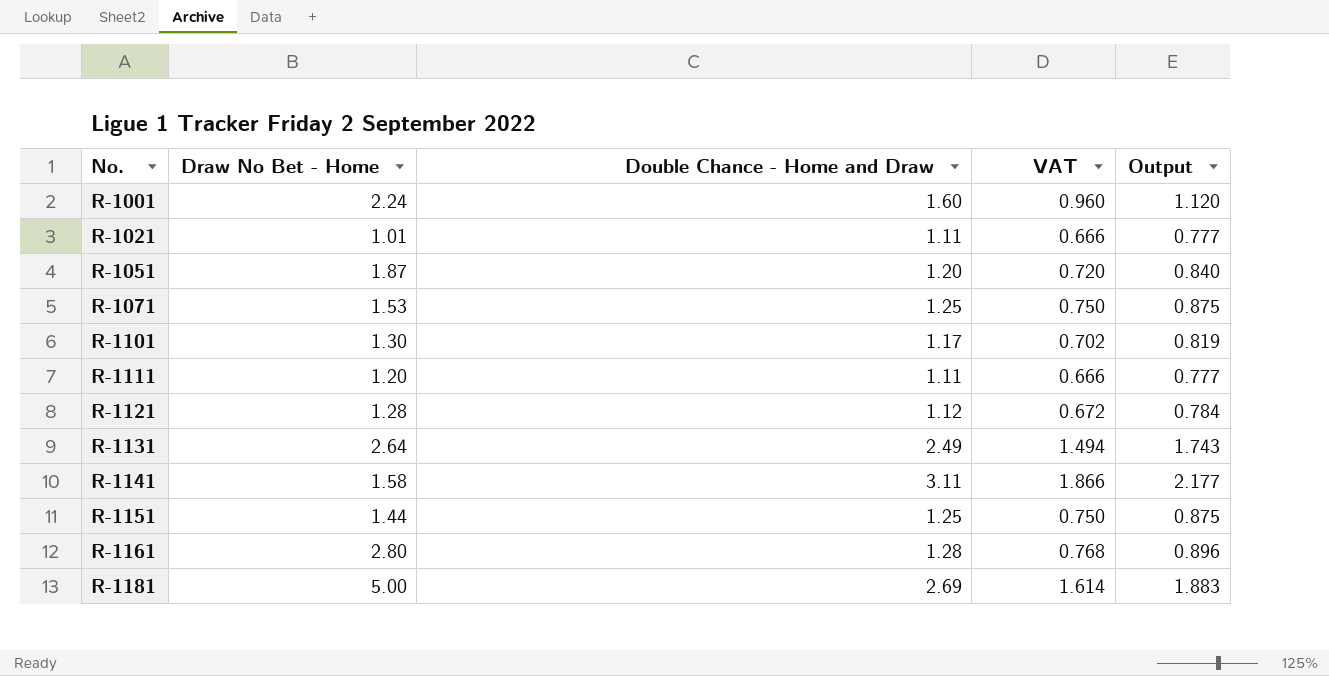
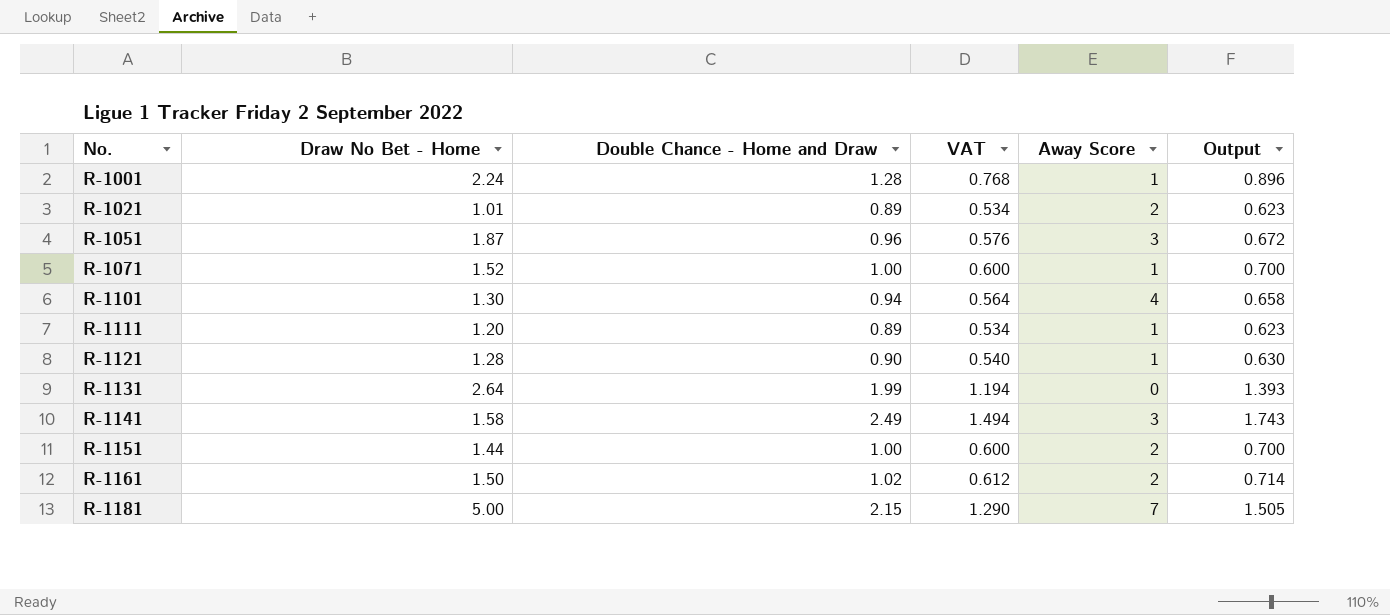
column Away Score | position: none -> 5
R-1001 | Double Chance - Home and Draw: 1.60 -> 1.28
R-1001 | VAT: 0.960 -> 0.768
R-1001 | Output: 1.120 -> 0.896
R-1021 | Double Chance - Home and Draw: 1.11 -> 0.89
R-1021 | VAT: 0.666 -> 0.534
R-1021 | Output: 0.777 -> 0.623
R-1051 | Double Chance - Home and Draw: 1.20 -> 0.96
R-1051 | VAT: 0.720 -> 0.576
R-1051 | Output: 0.840 -> 0.672
R-1071 | Draw No Bet - Home: 1.53 -> 1.52
R-1071 | Double Chance - Home and Draw: 1.25 -> 1.00
R-1071 | VAT: 0.750 -> 0.600
R-1071 | Output: 0.875 -> 0.700
R-1101 | Double Chance - Home and Draw: 1.17 -> 0.94
R-1101 | VAT: 0.702 -> 0.564
R-1101 | Output: 0.819 -> 0.658
R-1111 | Double Chance - Home and Draw: 1.11 -> 0.89
R-1111 | VAT: 0.666 -> 0.534
R-1111 | Output: 0.777 -> 0.623
R-1121 | Double Chance - Home and Draw: 1.12 -> 0.90
R-1121 | VAT: 0.672 -> 0.540
R-1121 | Output: 0.784 -> 0.630
R-1131 | Double Chance - Home and Draw: 2.49 -> 1.99
R-1131 | VAT: 1.494 -> 1.194
R-1131 | Output: 1.743 -> 1.393
R-1141 | Double Chance - Home and Draw: 3.11 -> 2.49
R-1141 | VAT: 1.866 -> 1.494
R-1141 | Output: 2.177 -> 1.743
R-1151 | Double Chance - Home and Draw: 1.25 -> 1.00
R-1151 | VAT: 0.750 -> 0.600
R-1151 | Output: 0.875 -> 0.700
R-1161 | Draw No Bet - Home: 2.80 -> 1.50
R-1161 | Double Chance - Home and Draw: 1.28 -> 1.02
R-1161 | VAT: 0.768 -> 0.612
R-1161 | Output: 0.896 -> 0.714
R-1181 | Double Chance - Home and Draw: 2.69 -> 2.15
R-1181 | VAT: 1.614 -> 1.290
R-1181 | Output: 1.883 -> 1.505

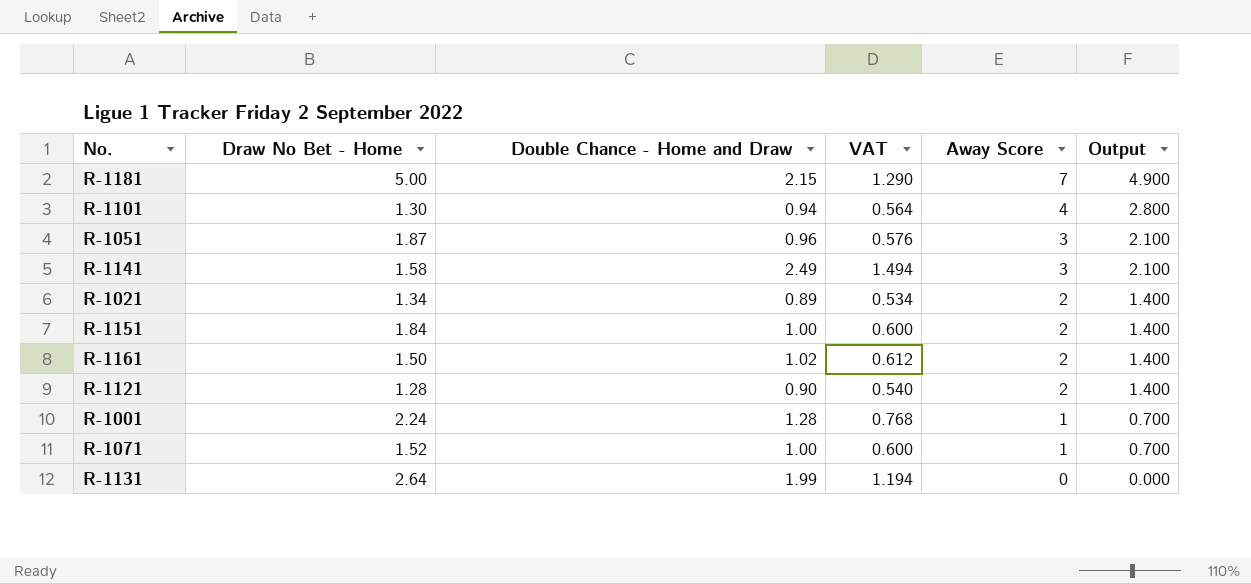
row order: No. ascending -> Away Score descending
column Output | formula: [Double Chance - Home and Draw] * 0.7 -> [Away Score] * 0.7
row R-1111: 1.20 | 0.89 | 0.534 | 1 | 0.623 -> none
R-1021 | Draw No Bet - Home: 1.01 -> 1.34
R-1151 | Draw No Bet - Home: 1.44 -> 1.84
R-1121 | Away Score: 1 -> 2

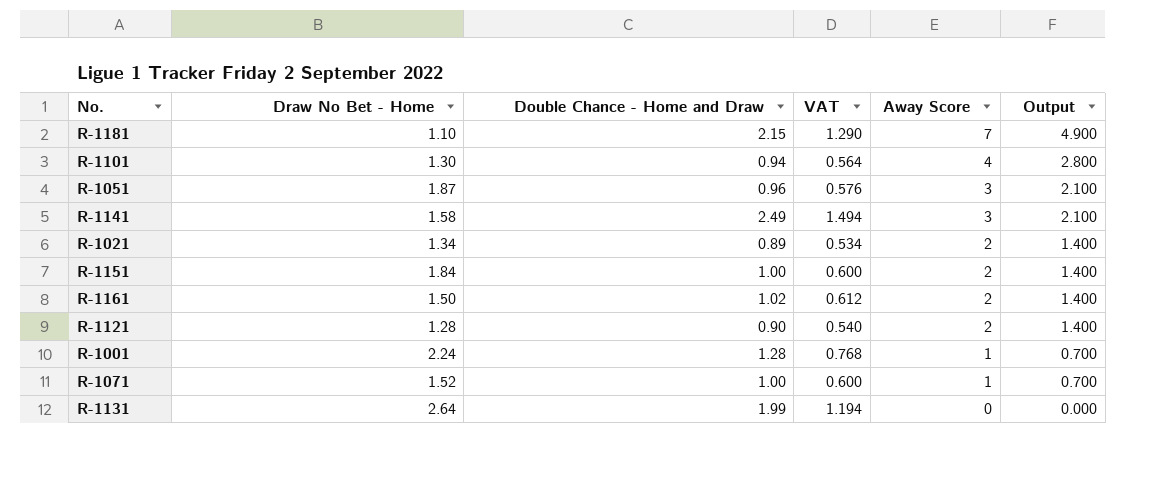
R-1181 | Draw No Bet - Home: 5.00 -> 1.10

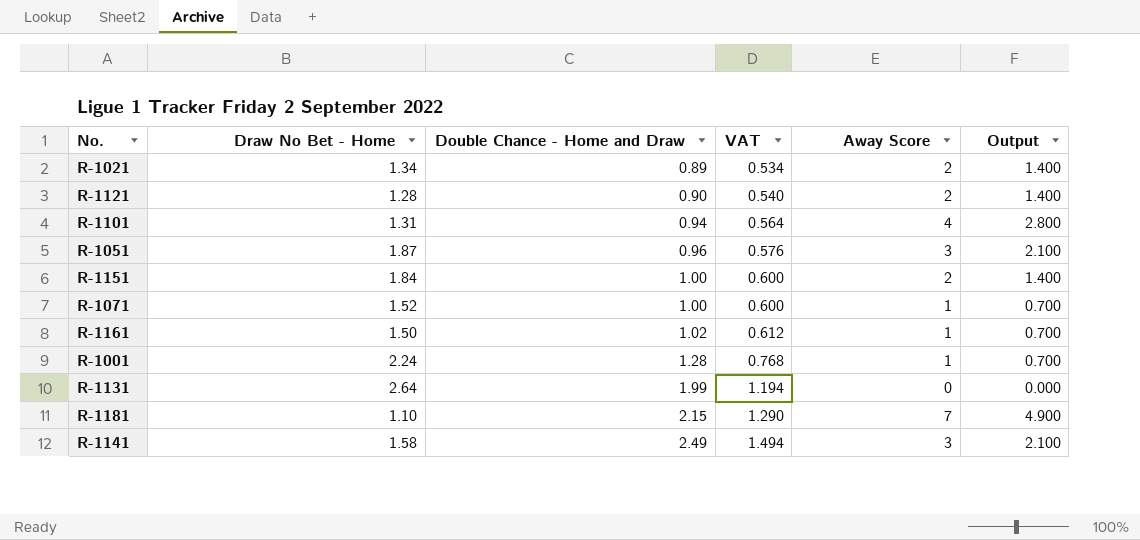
row order: Away Score descending -> Double Chance - Home and Draw ascending
R-1101 | Draw No Bet - Home: 1.30 -> 1.31
R-1161 | Away Score: 2 -> 1
R-1161 | Output: 1.400 -> 0.700

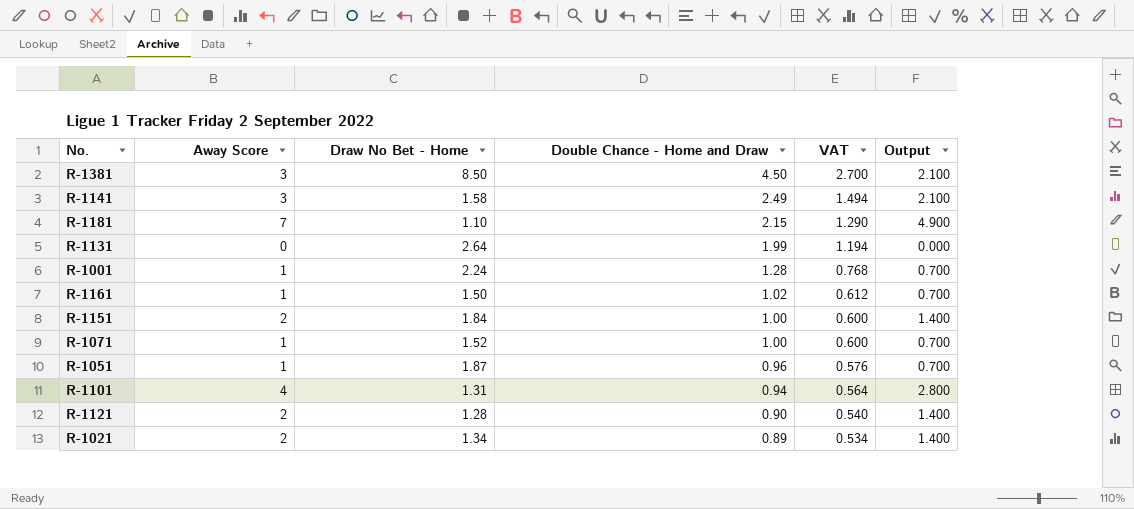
row order: Double Chance - Home and Draw ascending -> Double Chance - Home and Draw descending
column Away Score | position: 5 -> 2
row R-1381: none -> 3 | 8.50 | 4.50 | 2.700 | 2.100
R-1051 | Away Score: 3 -> 1
R-1051 | Output: 2.100 -> 0.700

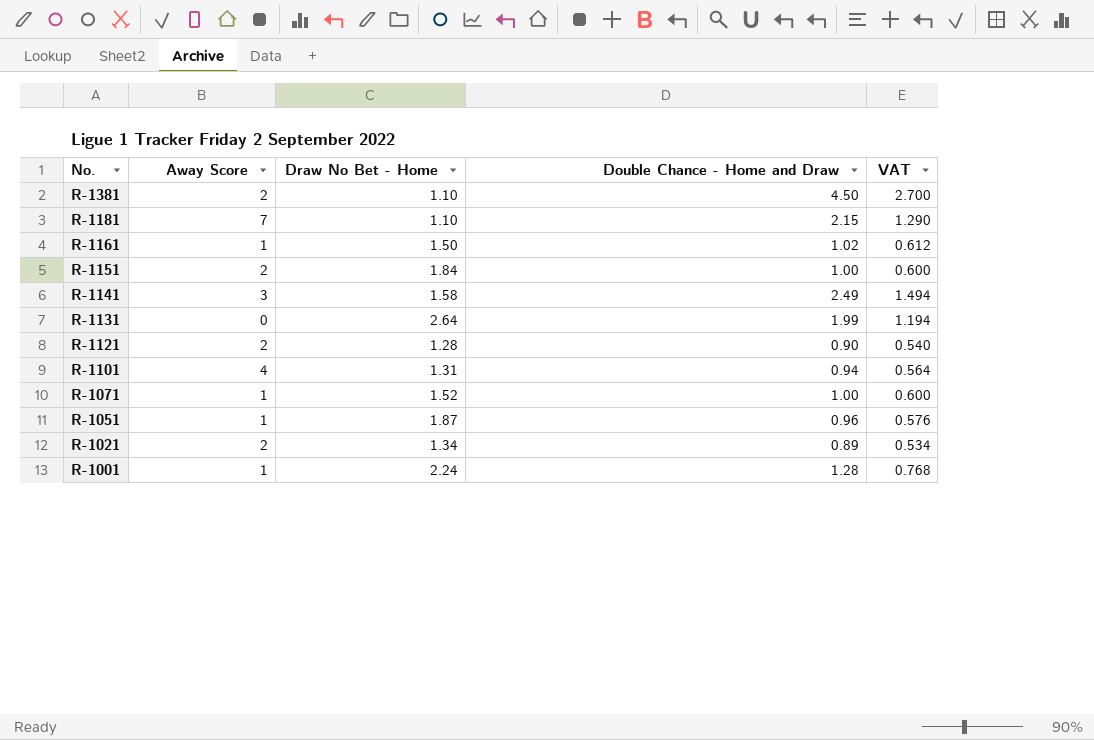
row order: Double Chance - Home and Draw descending -> No. descending
column Output | formula: [Away Score] * 0.7 -> none
R-1381 | Away Score: 3 -> 2
R-1381 | Draw No Bet - Home: 8.50 -> 1.10

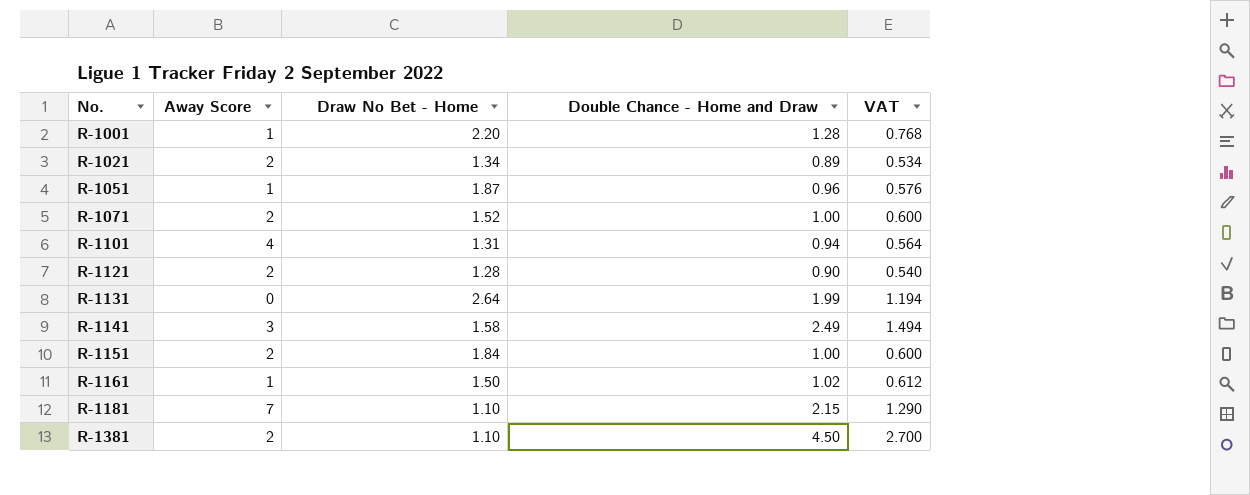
row order: No. descending -> No. ascending
R-1001 | Draw No Bet - Home: 2.24 -> 2.20
R-1071 | Away Score: 1 -> 2

